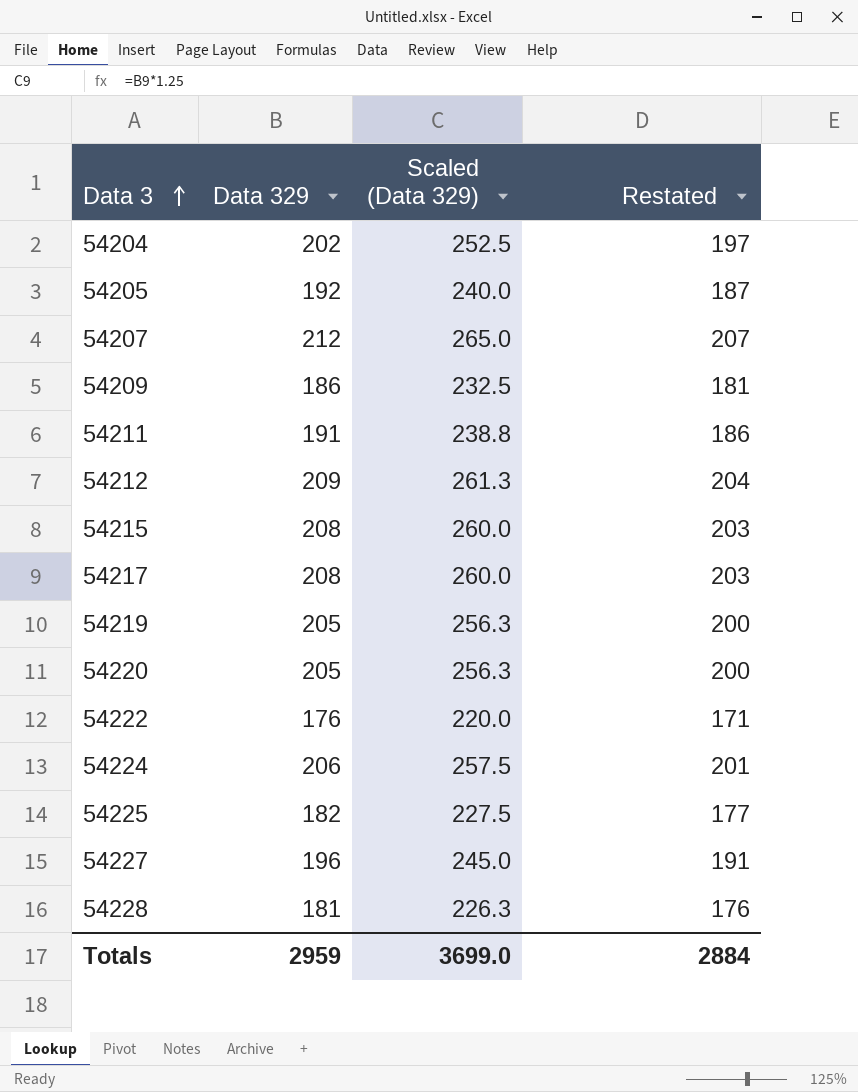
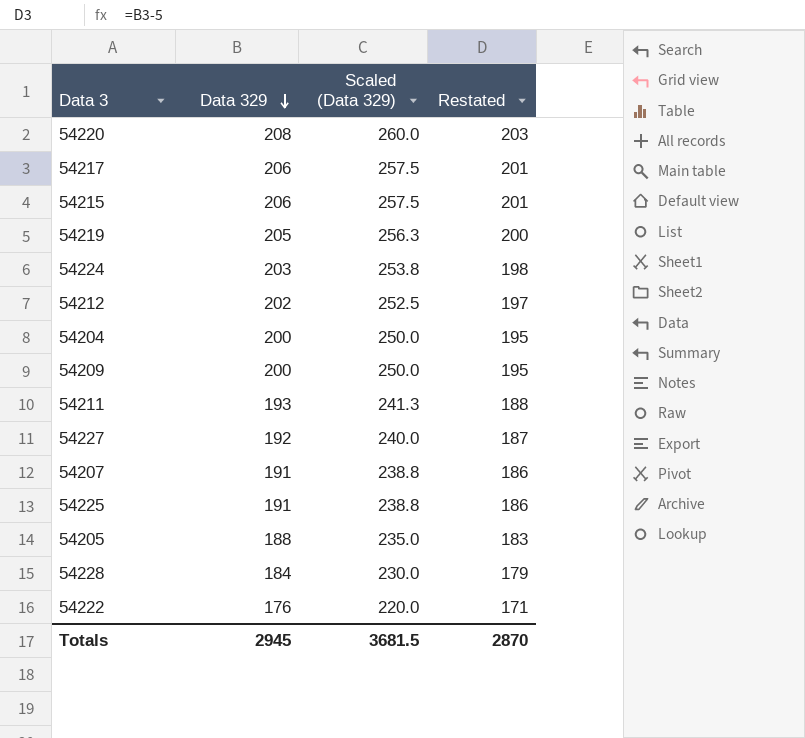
row order: Data 3 ascending -> Data 329 descending
54220 | Data 329: 205 -> 208
54220 | Scaled (Data 329): 256.3 -> 260.0
54220 | Restated: 200 -> 203
54217 | Data 329: 208 -> 206
54217 | Scaled (Data 329): 260.0 -> 257.5
54217 | Restated: 203 -> 201
54215 | Data 329: 208 -> 206
54215 | Scaled (Data 329): 260.0 -> 257.5
54215 | Restated: 203 -> 201
54224 | Data 329: 206 -> 203
54224 | Scaled (Data 329): 257.5 -> 253.8
54224 | Restated: 201 -> 198
54212 | Data 329: 209 -> 202
54212 | Scaled (Data 329): 261.3 -> 252.5
54212 | Restated: 204 -> 197
54204 | Data 329: 202 -> 200
54204 | Scaled (Data 329): 252.5 -> 250.0
54204 | Restated: 197 -> 195
54209 | Data 329: 186 -> 200
54209 | Scaled (Data 329): 232.5 -> 250.0
54209 | Restated: 181 -> 195
54211 | Data 329: 191 -> 193
54211 | Scaled (Data 329): 238.8 -> 241.3
54211 | Restated: 186 -> 188
54227 | Data 329: 196 -> 192
54227 | Scaled (Data 329): 245.0 -> 240.0
54227 | Restated: 191 -> 187
54207 | Data 329: 212 -> 191
54207 | Scaled (Data 329): 265.0 -> 238.8
54207 | Restated: 207 -> 186
54225 | Data 329: 182 -> 191
54225 | Scaled (Data 329): 227.5 -> 238.8
54225 | Restated: 177 -> 186
54205 | Data 329: 192 -> 188
54205 | Scaled (Data 329): 240.0 -> 235.0
54205 | Restated: 187 -> 183
54228 | Data 329: 181 -> 184
54228 | Scaled (Data 329): 226.3 -> 230.0
54228 | Restated: 176 -> 179
Totals | Data 329: 2959 -> 2945
Totals | Scaled (Data 329): 3699.0 -> 3681.5
Totals | Restated: 2884 -> 2870

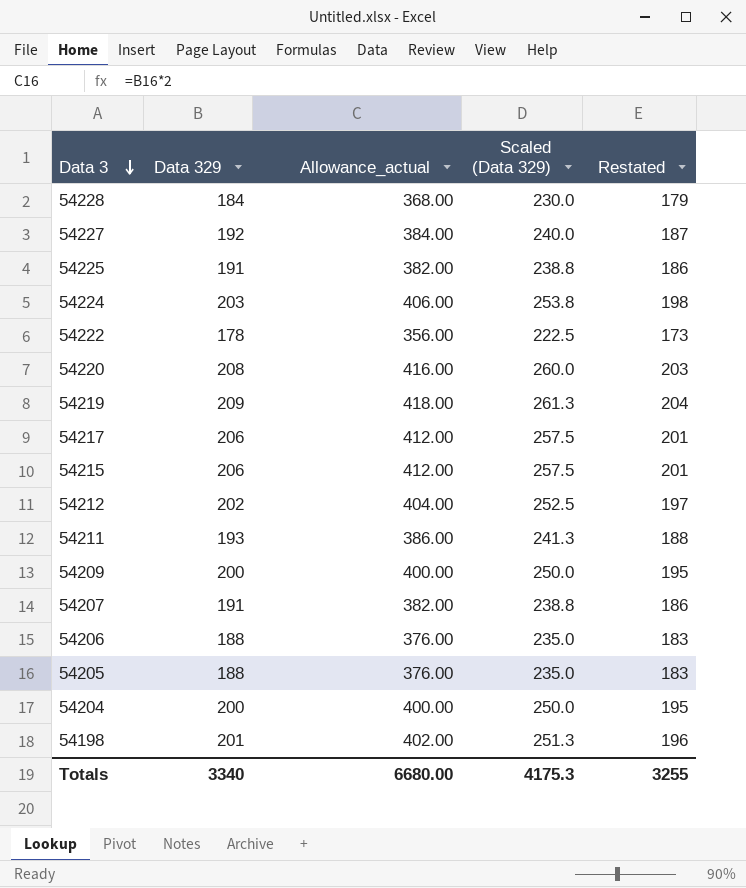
row order: Data 329 descending -> Data 3 descending
column Allowance_actual | formula: none -> [Data 329] * 2
54222 | Data 329: 176 -> 178
54222 | Scaled (Data 329): 220.0 -> 222.5
54222 | Restated: 171 -> 173
54219 | Data 329: 205 -> 209
54219 | Scaled (Data 329): 256.3 -> 261.3
54219 | Restated: 200 -> 204
row 54206: none -> 188 | 376.00 | 235.0 | 183
row 54198: none -> 201 | 402.00 | 251.3 | 196
Totals | Data 329: 2945 -> 3340
Totals | Scaled (Data 329): 3681.5 -> 4175.3
Totals | Restated: 2870 -> 3255

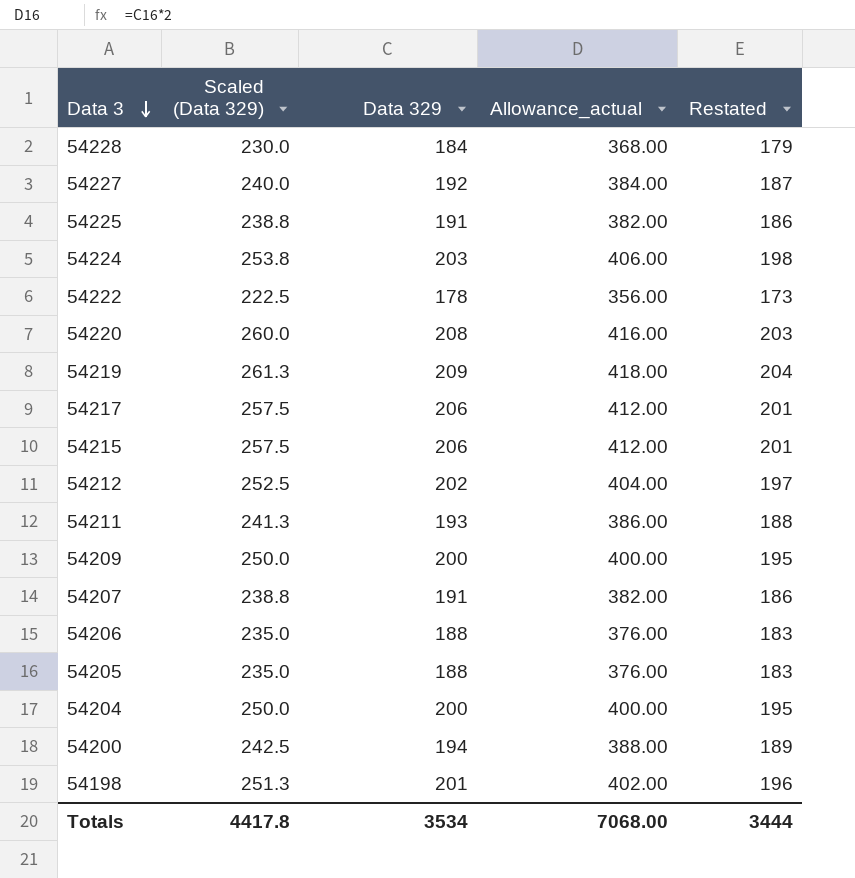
column Scaled (Data 329) | position: 4 -> 2
row 54200: none -> 242.5 | 194 | 388.00 | 189
Totals | Scaled (Data 329): 4175.3 -> 4417.8
Totals | Data 329: 3340 -> 3534
Totals | Allowance_actual: 6680.00 -> 7068.00
Totals | Restated: 3255 -> 3444

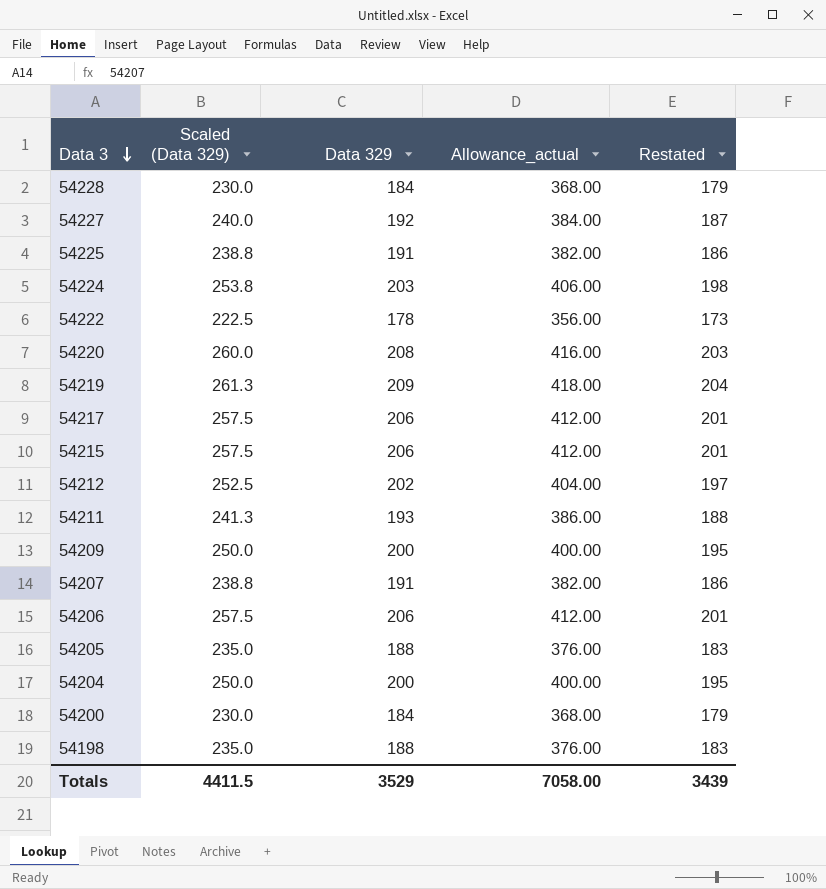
54206 | Scaled (Data 329): 235.0 -> 257.5
54206 | Data 329: 188 -> 206
54206 | Allowance_actual: 376.00 -> 412.00
54206 | Restated: 183 -> 201
54200 | Scaled (Data 329): 242.5 -> 230.0
54200 | Data 329: 194 -> 184
54200 | Allowance_actual: 388.00 -> 368.00
54200 | Restated: 189 -> 179
54198 | Scaled (Data 329): 251.3 -> 235.0
54198 | Data 329: 201 -> 188
54198 | Allowance_actual: 402.00 -> 376.00
54198 | Restated: 196 -> 183
Totals | Scaled (Data 329): 4417.8 -> 4411.5
Totals | Data 329: 3534 -> 3529
Totals | Allowance_actual: 7068.00 -> 7058.00
Totals | Restated: 3444 -> 3439

